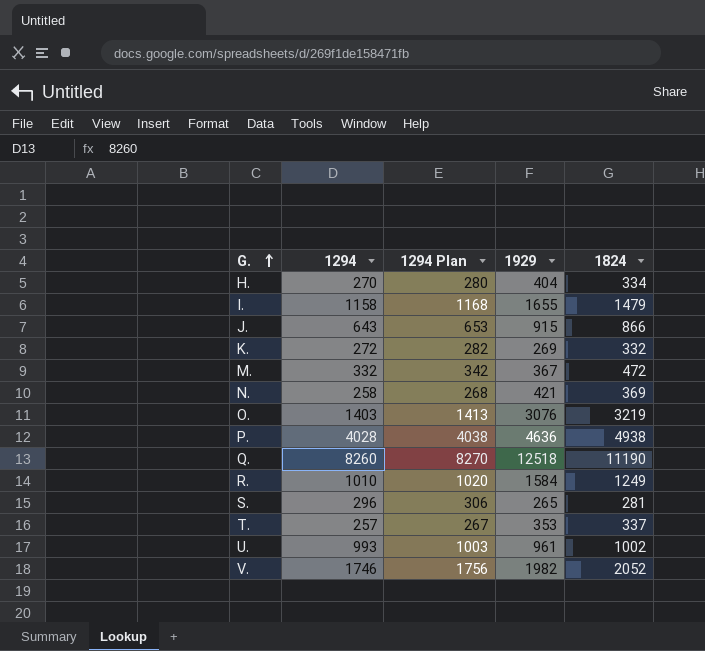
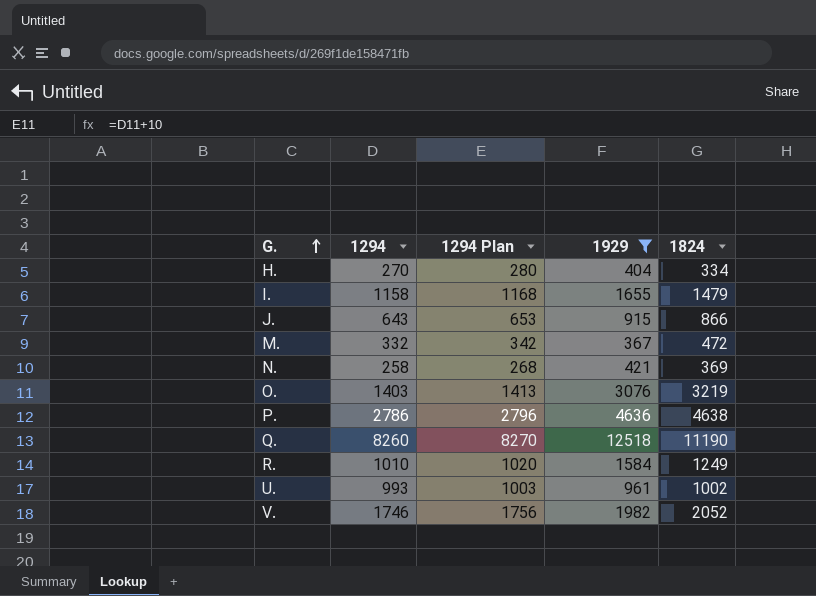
filter: none -> 1929 >= 367
P. | 1294: 4028 -> 2786
P. | 1294 Plan: 4038 -> 2796
P. | 1824: 4938 -> 4638

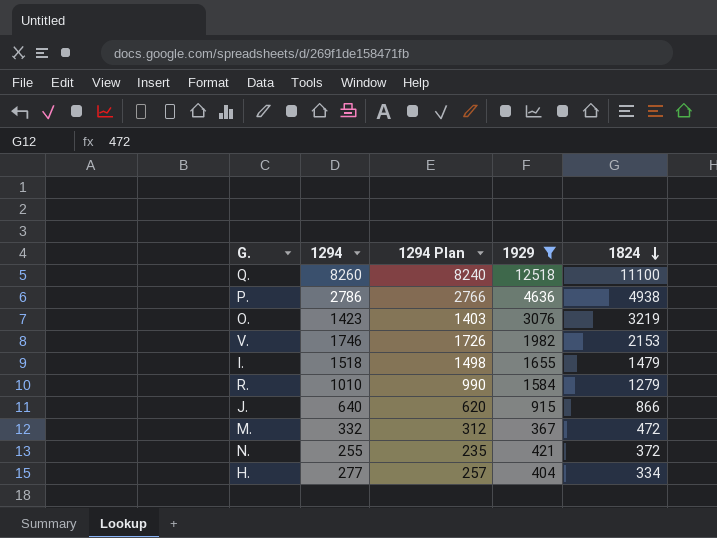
row order: G. ascending -> 1824 descending
column 1294 Plan | formula: [1294] + 10 -> [1294] - 20
row U.: 993 | 1003 | 961 | 1002 -> none
Q. | 1824: 11190 -> 11100
P. | 1824: 4638 -> 4938
O. | 1294: 1403 -> 1423
V. | 1824: 2052 -> 2153
I. | 1294: 1158 -> 1518
R. | 1824: 1249 -> 1279
J. | 1294: 643 -> 640
N. | 1294: 258 -> 255
N. | 1824: 369 -> 372
H. | 1294: 270 -> 277

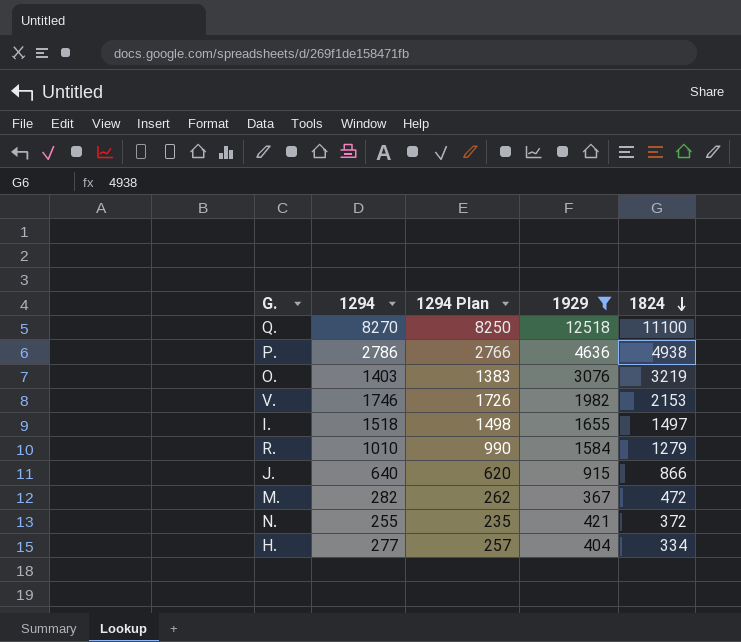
Q. | 1294: 8260 -> 8270
Q. | 1294 Plan: 8240 -> 8250
O. | 1294: 1423 -> 1403
O. | 1294 Plan: 1403 -> 1383
I. | 1824: 1479 -> 1497
M. | 1294: 332 -> 282
M. | 1294 Plan: 312 -> 262

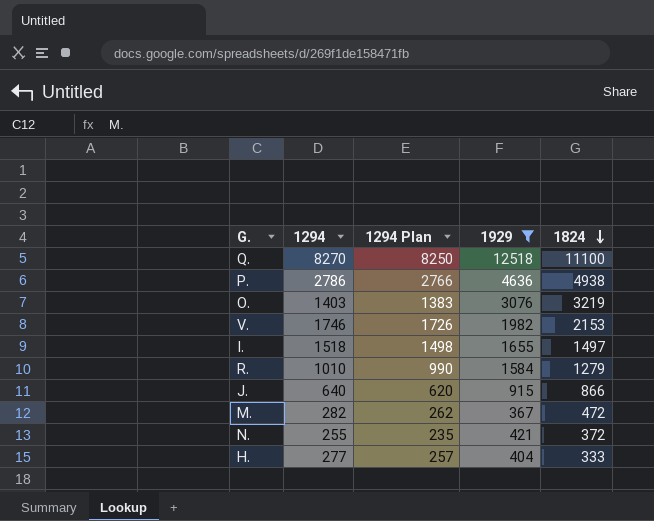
H. | 1824: 334 -> 333

